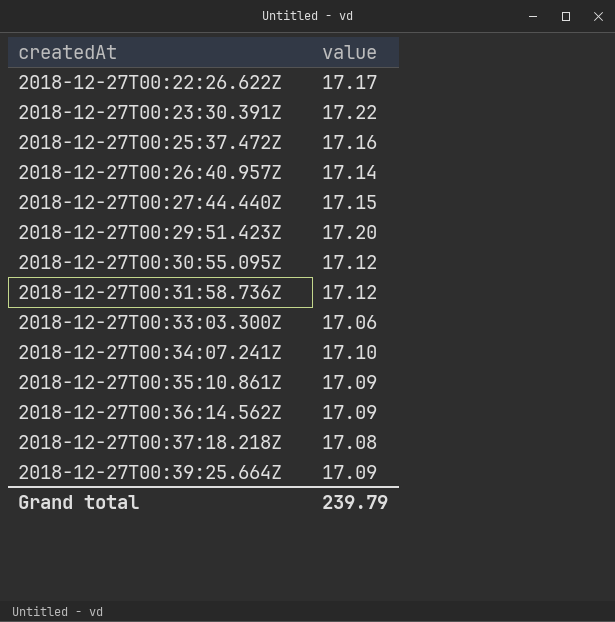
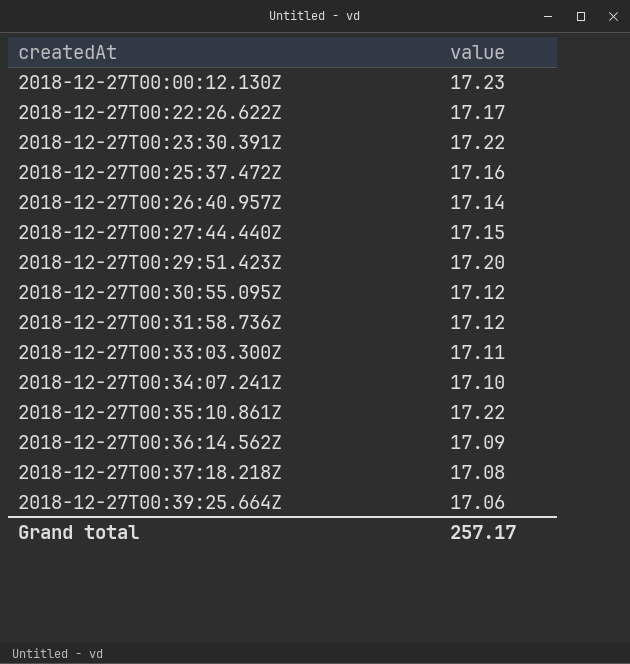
row 2018-12-27T00:00:12.130Z: none -> 17.23
2018-12-27T00:33:03.300Z | value: 17.06 -> 17.11
2018-12-27T00:35:10.861Z | value: 17.09 -> 17.22
2018-12-27T00:39:25.664Z | value: 17.09 -> 17.06
Grand total | value: 239.79 -> 257.17

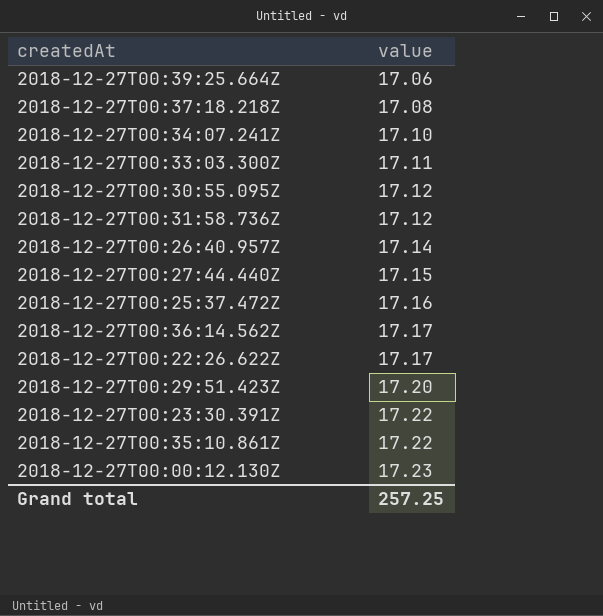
row order: createdAt ascending -> value ascending
2018-12-27T00:36:14.562Z | value: 17.09 -> 17.17
Grand total | value: 257.17 -> 257.25

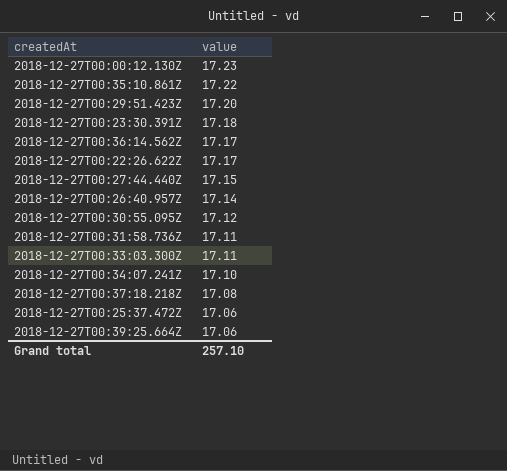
row order: value ascending -> value descending
2018-12-27T00:23:30.391Z | value: 17.22 -> 17.18
2018-12-27T00:31:58.736Z | value: 17.12 -> 17.11
2018-12-27T00:25:37.472Z | value: 17.16 -> 17.06
Grand total | value: 257.25 -> 257.10

